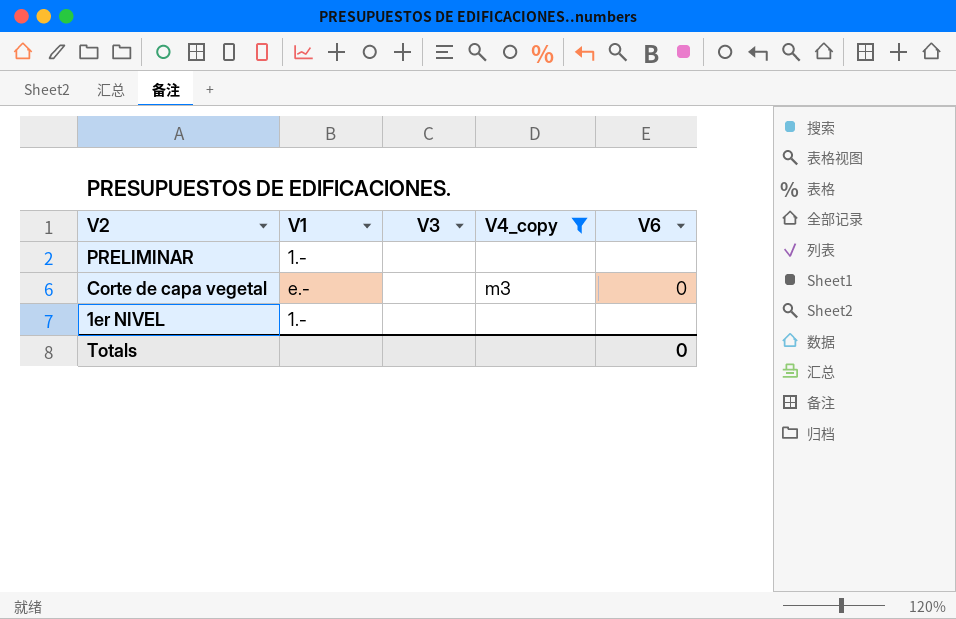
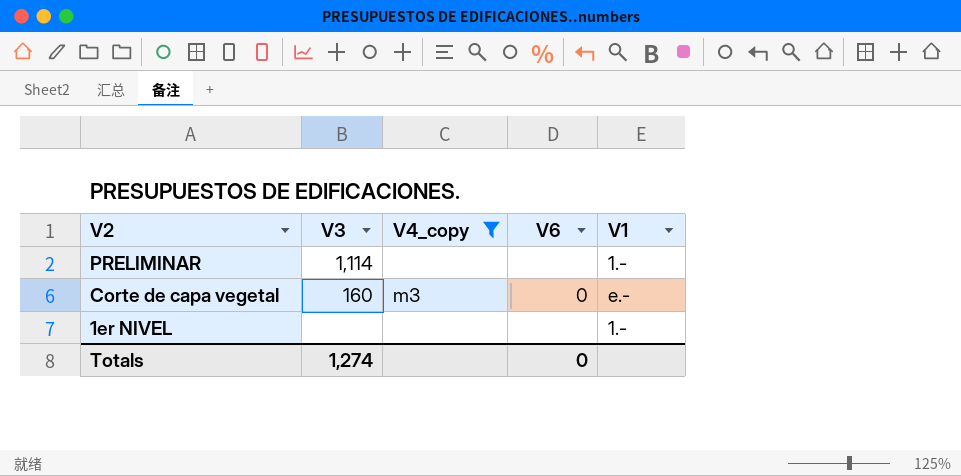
column V1 | position: 2 -> 5
PRELIMINAR | V3: none -> 1,114
Corte de capa vegetal | V3: none -> 160
Totals | V3: none -> 1,274

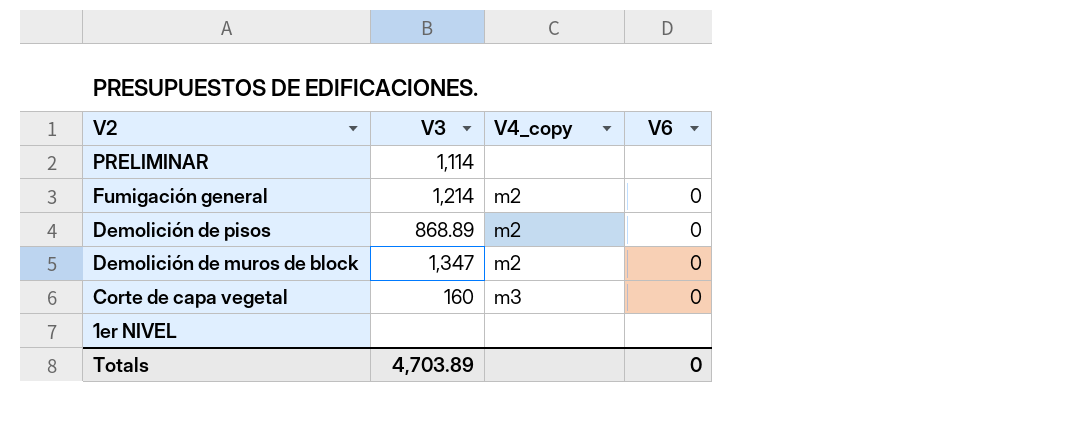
filter: V4_copy != m2 -> none
column V1 | position: 5 -> none
Totals | V3: 1,274 -> 4,703.89

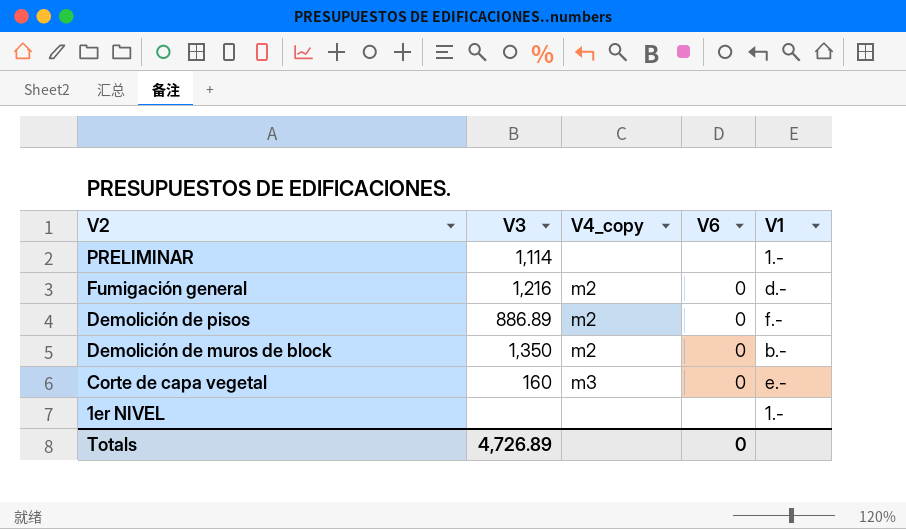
column V1 | position: none -> 5
Fumigación general | V3: 1,214 -> 1,216
Demolición de pisos | V3: 868.89 -> 886.89
Demolición de muros de block | V3: 1,347 -> 1,350
Totals | V3: 4,703.89 -> 4,726.89

